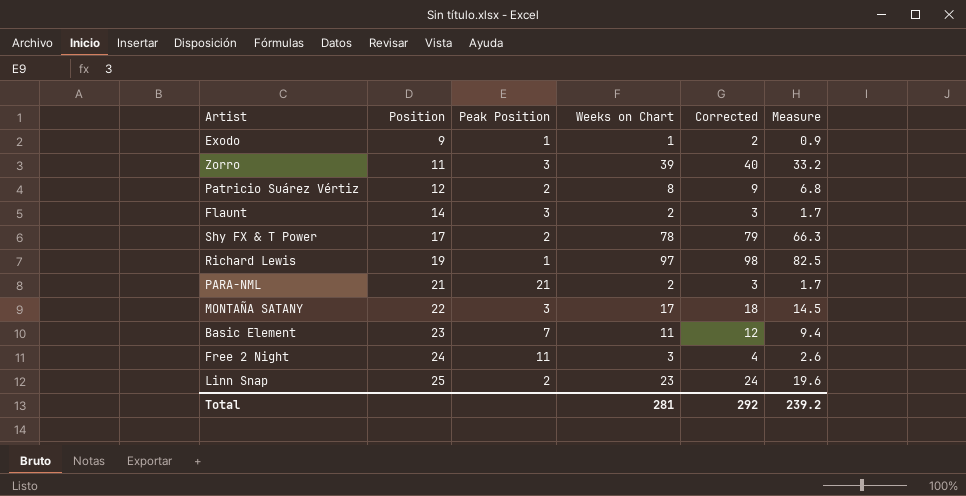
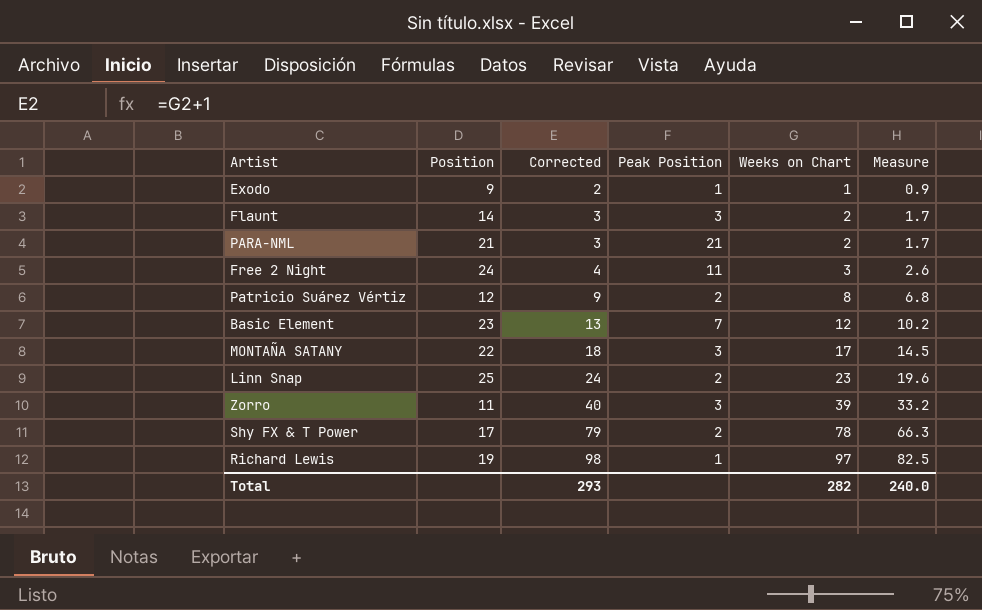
row order: Position ascending -> Corrected ascending
column Corrected | position: 5 -> 3
Basic Element | Corrected: 12 -> 13
Basic Element | Weeks on Chart: 11 -> 12
Basic Element | Measure: 9.4 -> 10.2
Total | Corrected: 292 -> 293
Total | Weeks on Chart: 281 -> 282
Total | Measure: 239.2 -> 240.0

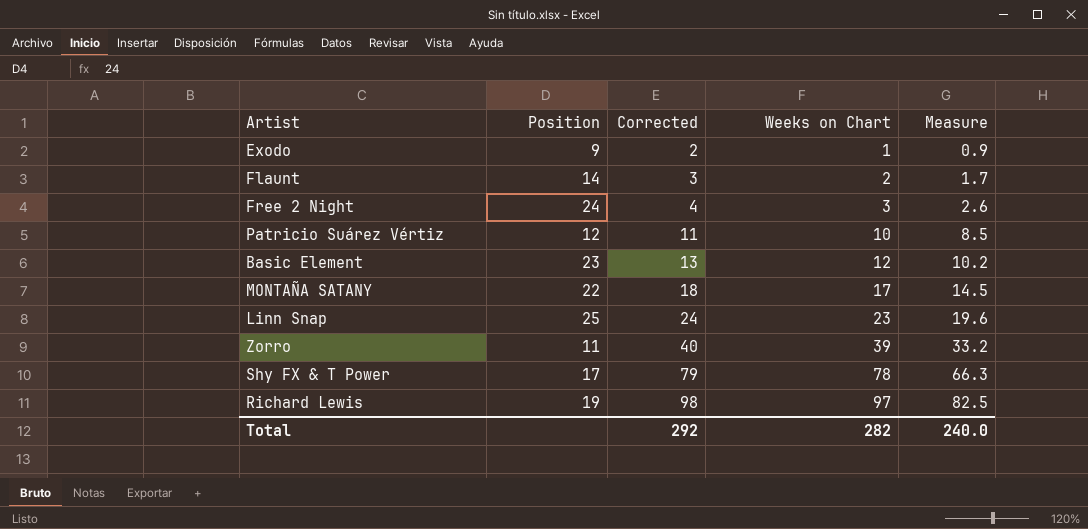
column Peak Position | position: 4 -> none
row PARA-NML: 21 | 3 | 21 | 2 | 1.7 -> none
Patricio Suárez Vértiz | Corrected: 9 -> 11
Patricio Suárez Vértiz | Weeks on Chart: 8 -> 10
Patricio Suárez Vértiz | Measure: 6.8 -> 8.5
Total | Corrected: 293 -> 292

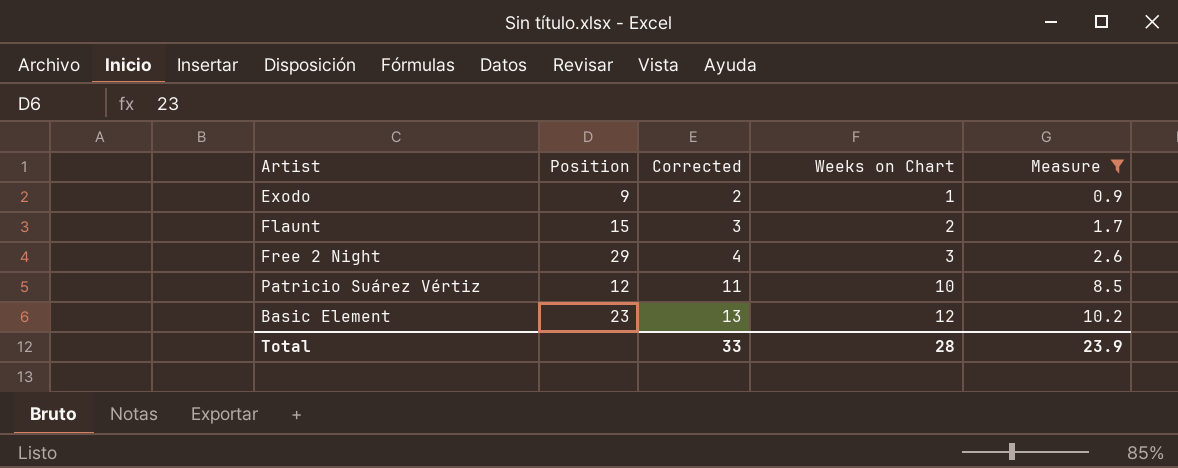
filter: none -> Measure <= 10.2
Flaunt | Position: 14 -> 15
Free 2 Night | Position: 24 -> 29
Total | Corrected: 292 -> 33
Total | Weeks on Chart: 282 -> 28
Total | Measure: 240.0 -> 23.9

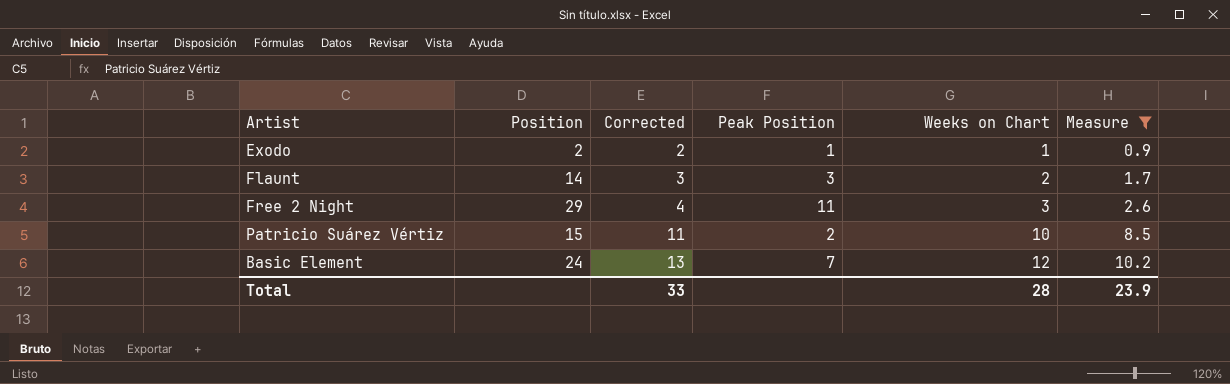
column Peak Position | position: none -> 4
Exodo | Position: 9 -> 2
Flaunt | Position: 15 -> 14
Patricio Suárez Vértiz | Position: 12 -> 15
Basic Element | Position: 23 -> 24

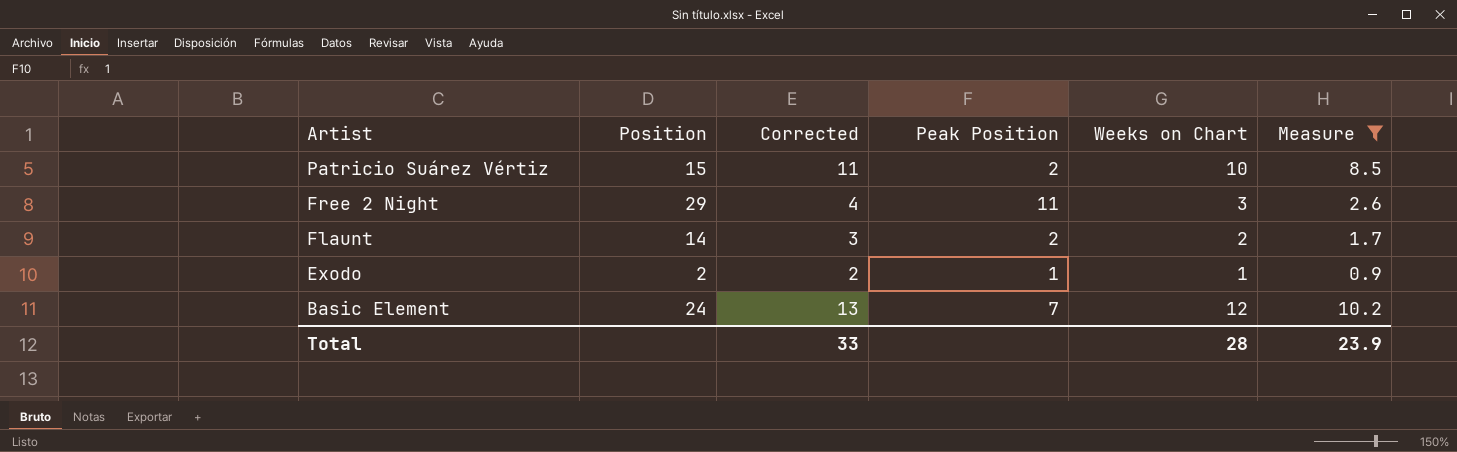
row order: Corrected ascending -> Artist descending
Flaunt | Peak Position: 3 -> 2

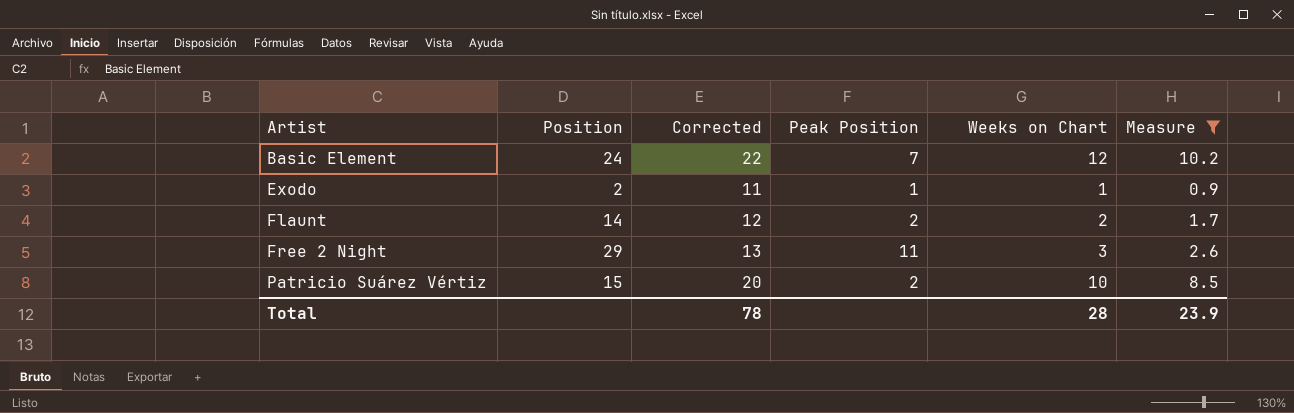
row order: Artist descending -> Artist ascending
column Corrected | formula: [Weeks on Chart] + 1 -> [Weeks on Chart] + 10
Total | Corrected: 33 -> 78

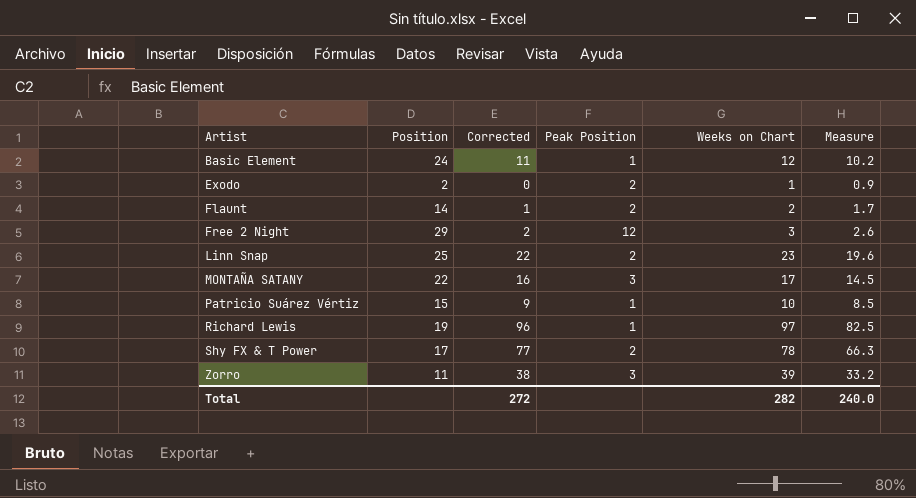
filter: Measure <= 10.2 -> none
column Corrected | formula: [Weeks on Chart] + 10 -> [Weeks on Chart] - 1
Basic Element | Peak Position: 7 -> 1
Exodo | Peak Position: 1 -> 2
Free 2 Night | Peak Position: 11 -> 12
Patricio Suárez Vértiz | Peak Position: 2 -> 1
Total | Corrected: 78 -> 272
Total | Weeks on Chart: 28 -> 282
Total | Measure: 23.9 -> 240.0

